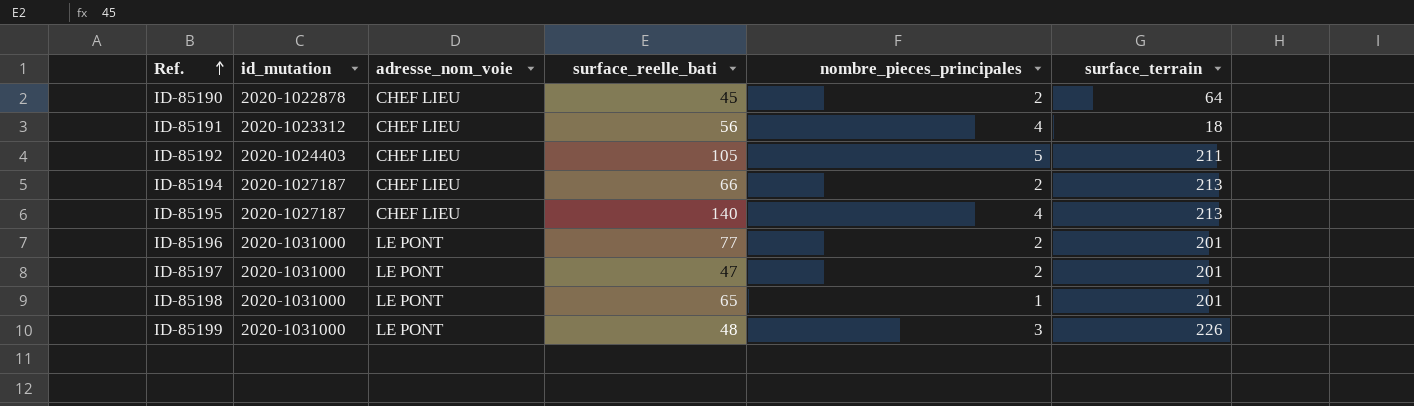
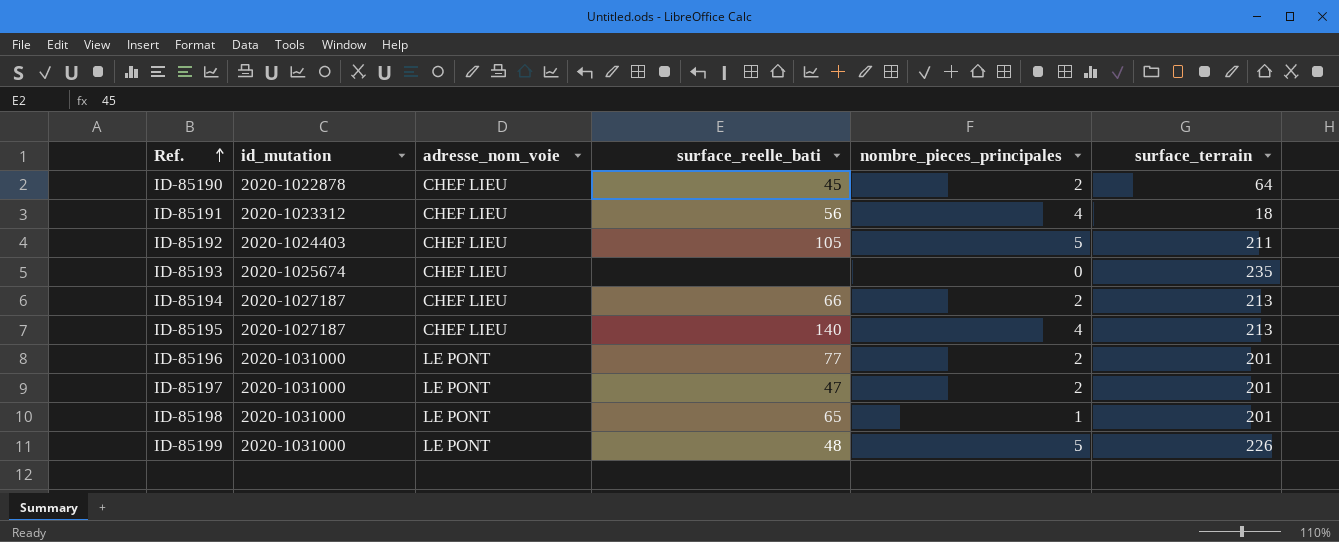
row ID-85193: none -> 2020-1025674 | CHEF LIEU | none | 0 | 235
ID-85199 | nombre_pieces_principales: 3 -> 5

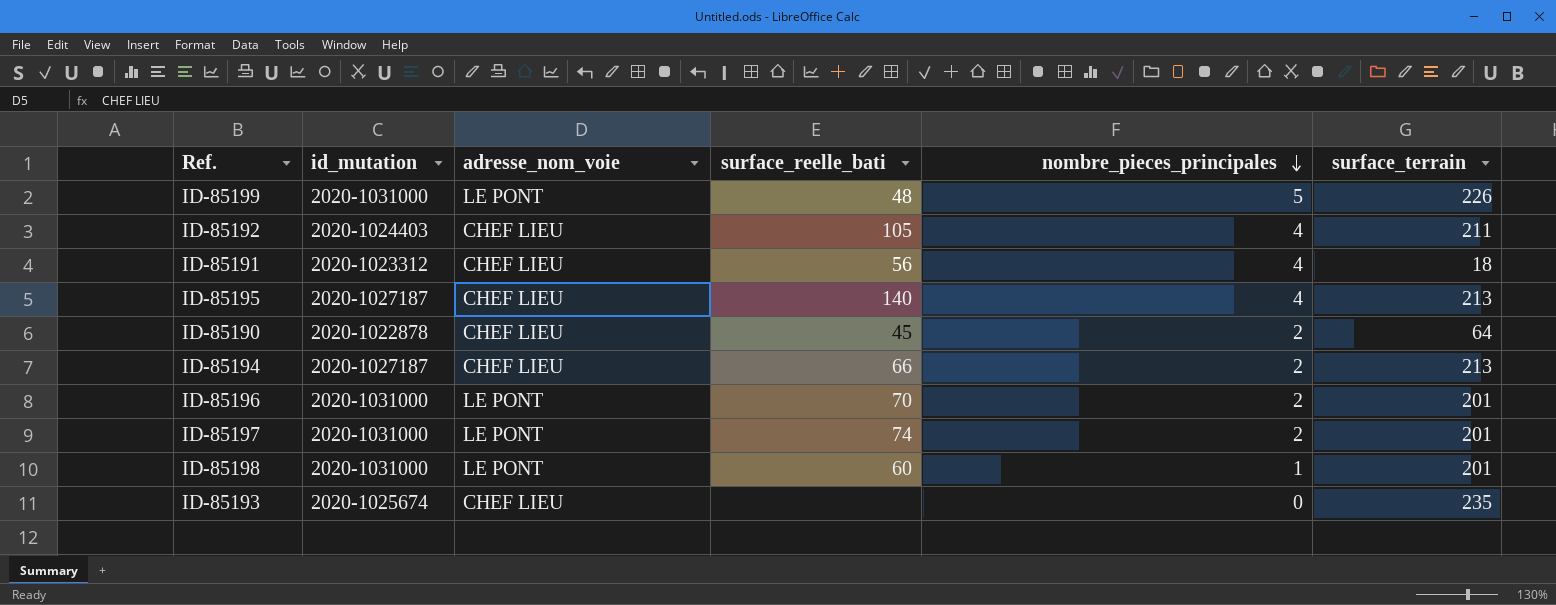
row order: Ref. ascending -> nombre_pieces_principales descending
ID-85192 | nombre_pieces_principales: 5 -> 4
ID-85196 | surface_reelle_bati: 77 -> 70
ID-85197 | surface_reelle_bati: 47 -> 74
ID-85198 | surface_reelle_bati: 65 -> 60

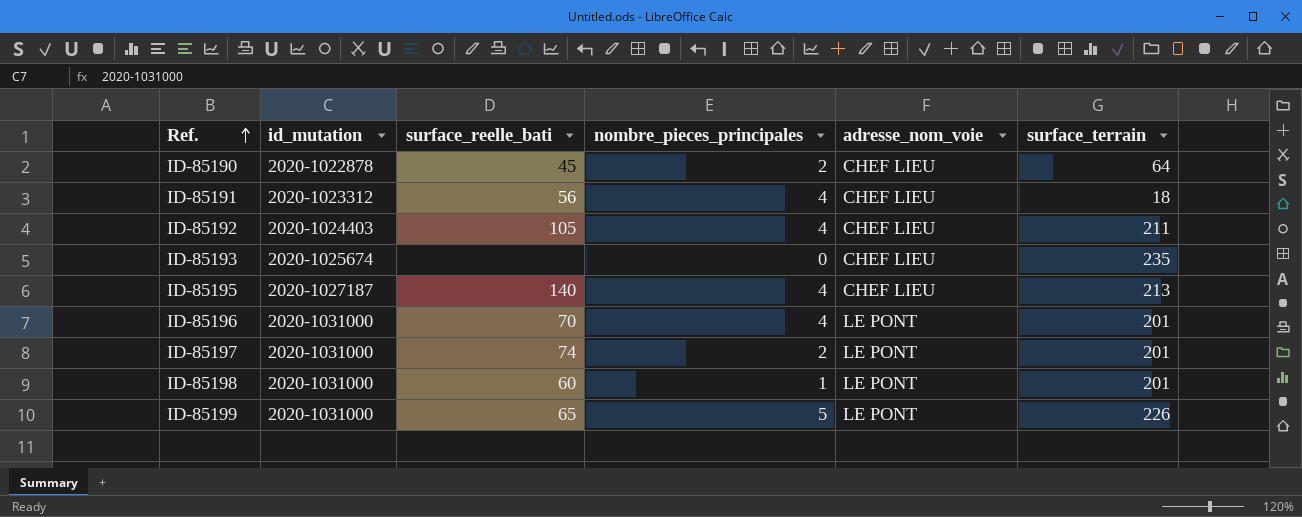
row order: nombre_pieces_principales descending -> Ref. ascending
column adresse_nom_voie | position: 3 -> 5
row ID-85194: 2020-1027187 | CHEF LIEU | 66 | 2 | 213 -> none
ID-85196 | nombre_pieces_principales: 2 -> 4
ID-85199 | surface_reelle_bati: 48 -> 65

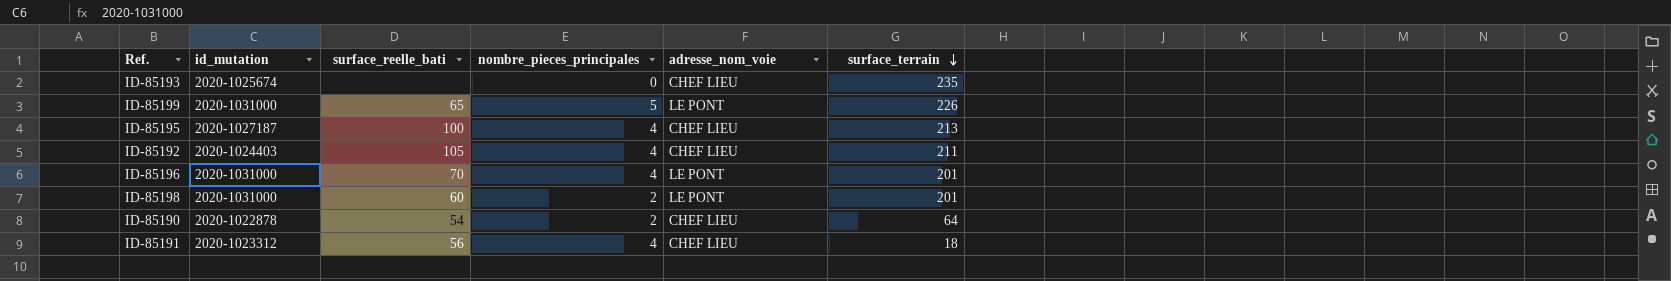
row order: Ref. ascending -> surface_terrain descending
row ID-85197: 2020-1031000 | 74 | 2 | LE PONT | 201 -> none
ID-85195 | surface_reelle_bati: 140 -> 100
ID-85198 | nombre_pieces_principales: 1 -> 2
ID-85190 | surface_reelle_bati: 45 -> 54

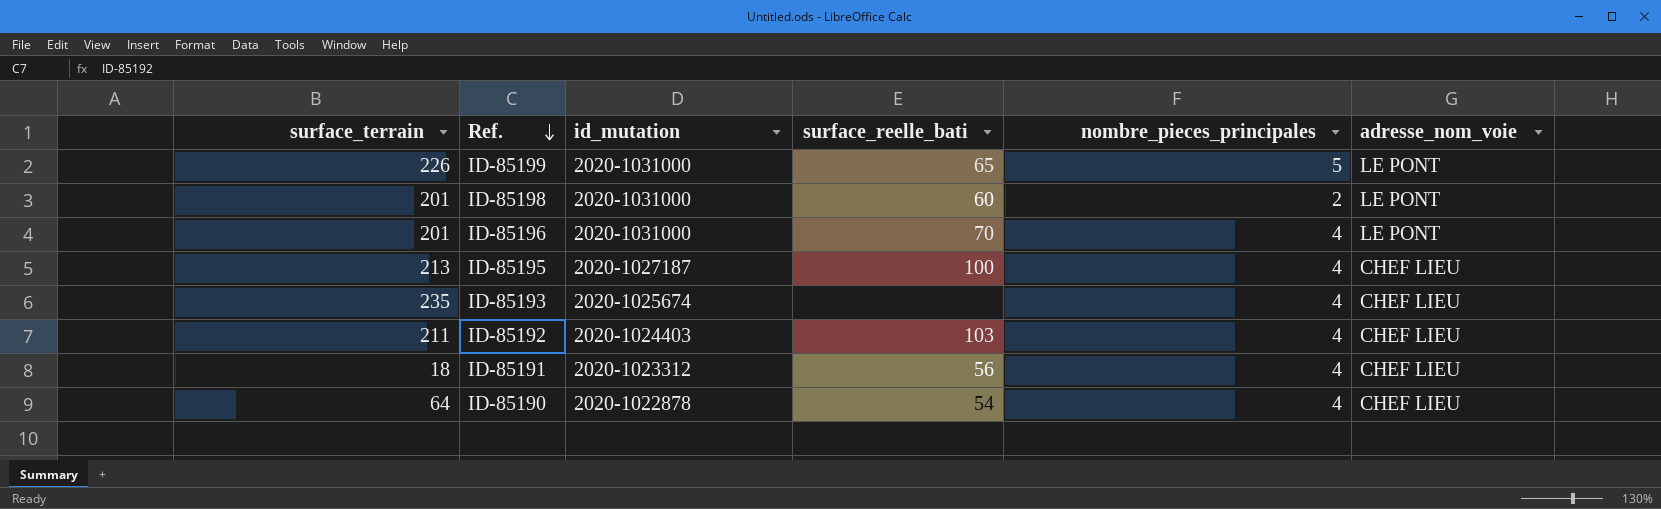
row order: surface_terrain descending -> Ref. descending
column surface_terrain | position: 6 -> 1
ID-85193 | nombre_pieces_principales: 0 -> 4
ID-85192 | surface_reelle_bati: 105 -> 103
ID-85190 | nombre_pieces_principales: 2 -> 4

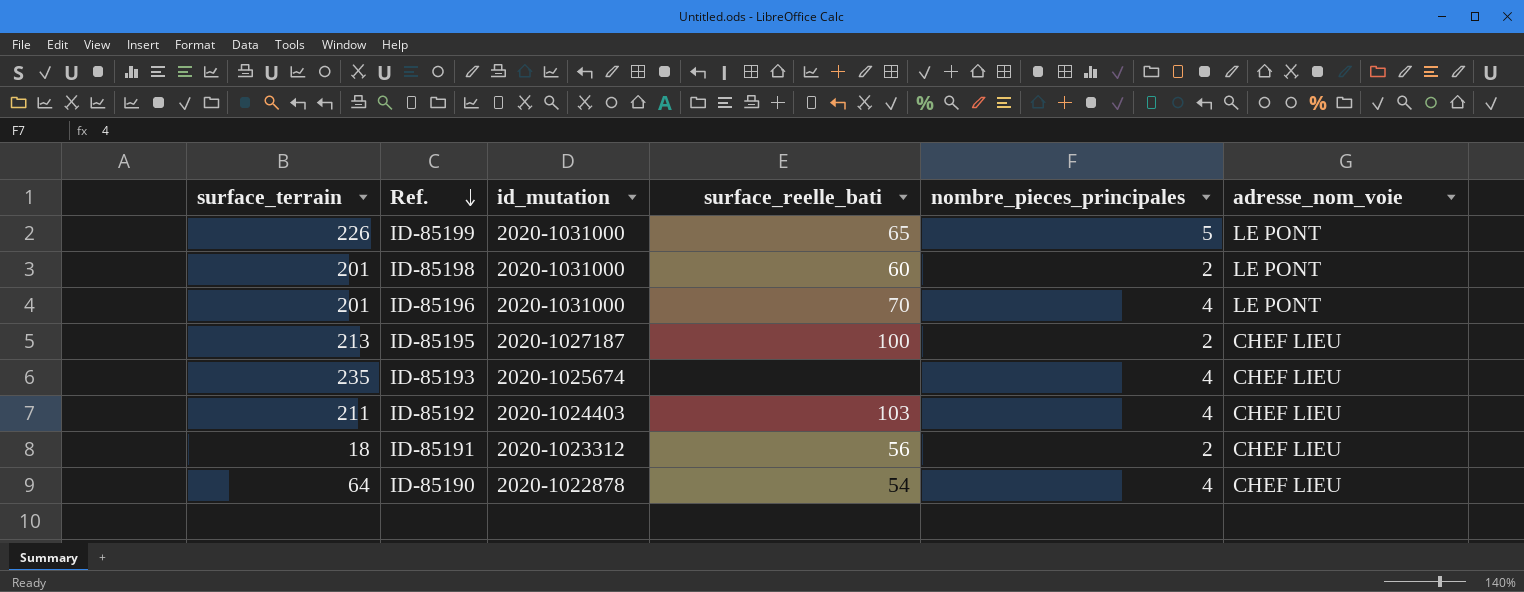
ID-85195 | nombre_pieces_principales: 4 -> 2
ID-85191 | nombre_pieces_principales: 4 -> 2

